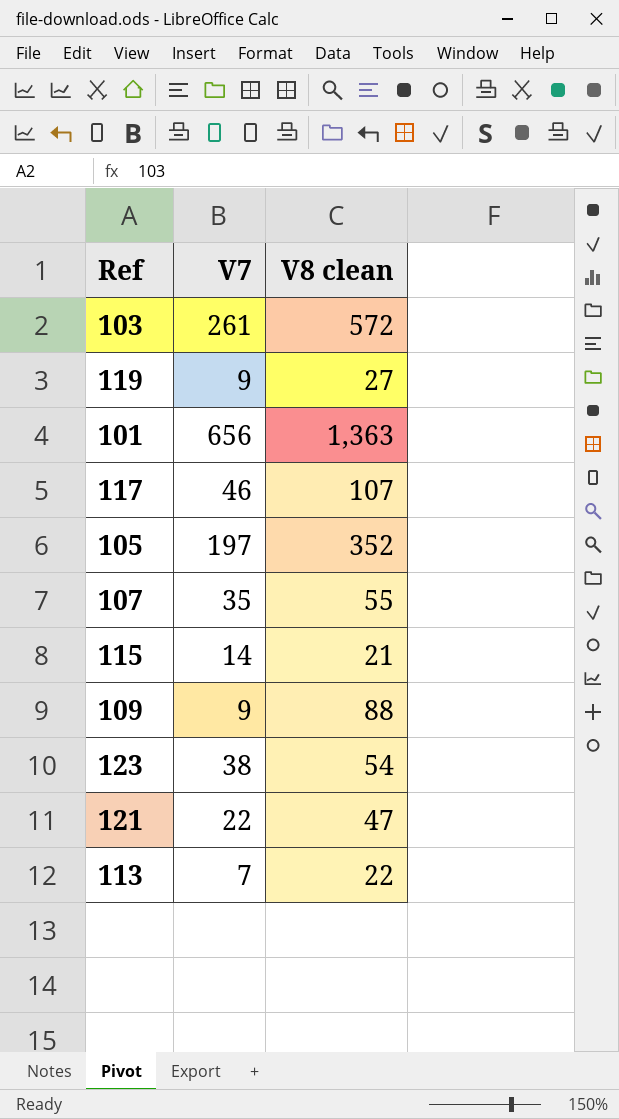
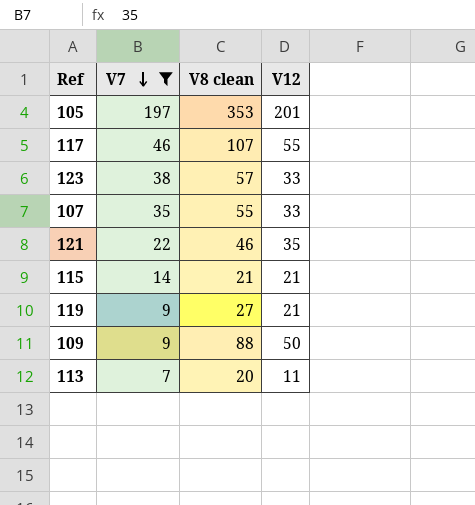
filter: none -> V7 <= 197
row order: none -> V7 descending
column V12 | position: none -> 4
105 | V8 clean: 352 -> 353
123 | V8 clean: 54 -> 57
121 | V8 clean: 47 -> 46
113 | V8 clean: 22 -> 20

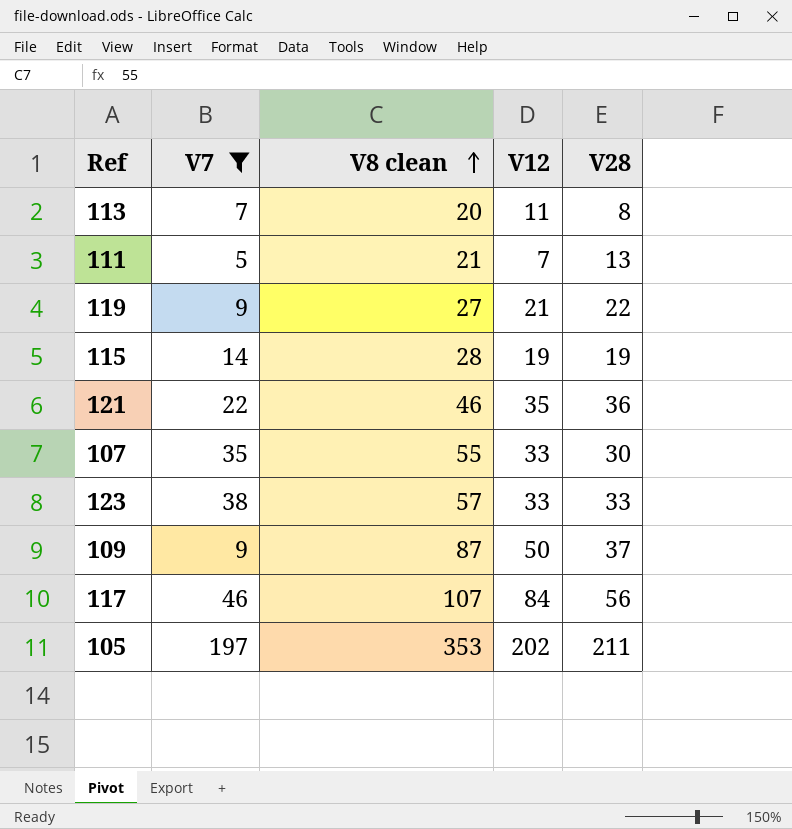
row order: V7 descending -> V8 clean ascending
column V28 | position: none -> 5
row 111: none -> 5 | 21 | 7 | 13
115 | V8 clean: 21 -> 28
115 | V12: 21 -> 19
109 | V8 clean: 88 -> 87
117 | V12: 55 -> 84
105 | V12: 201 -> 202

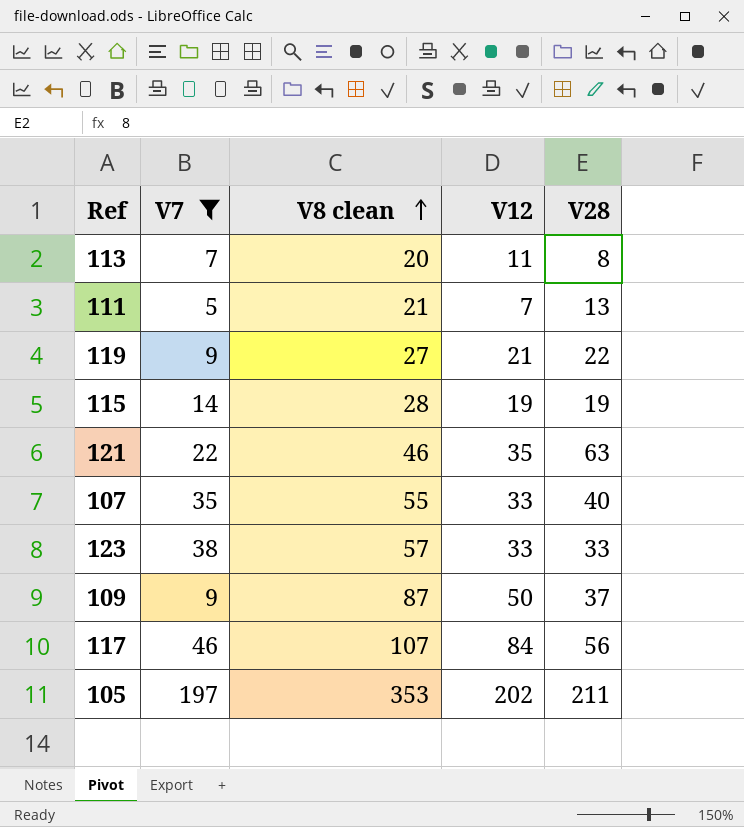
121 | V28: 36 -> 63
107 | V28: 30 -> 40

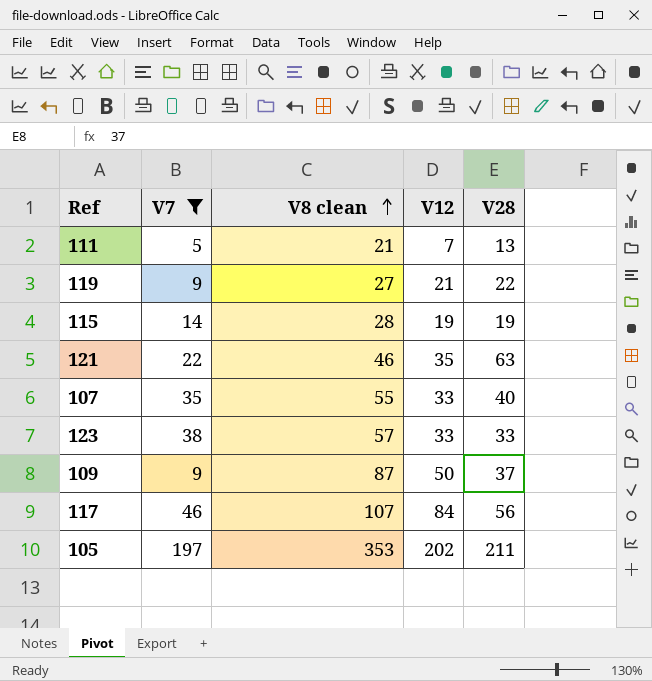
row 113: 7 | 20 | 11 | 8 -> none

